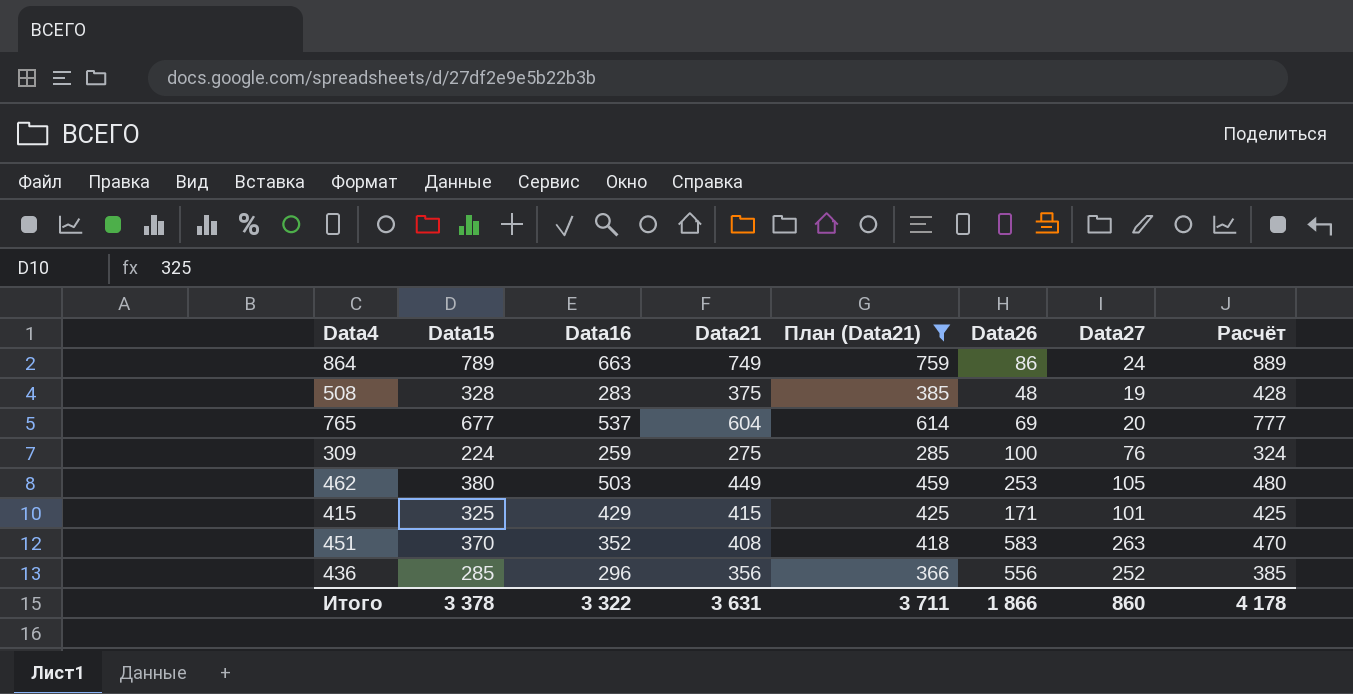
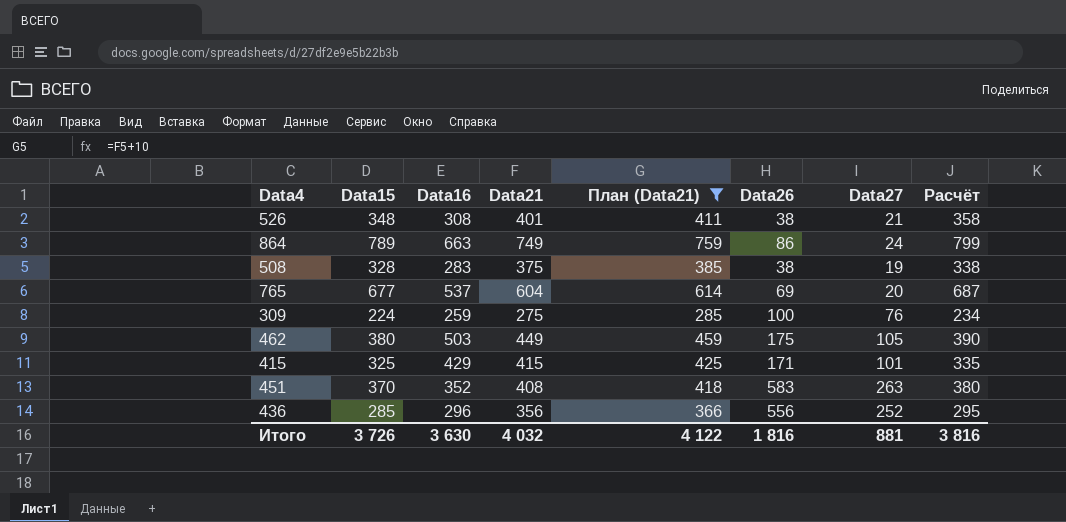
column Расчёт | formula: [Data15] + 100 -> [Data15] + 10
row 526: none -> 348 | 308 | 401 | 411 | 38 | 21 | 358
508 | Data26: 48 -> 38
462 | Data26: 253 -> 175
Итого | Data15: 3 378 -> 3 726
Итого | Data16: 3 322 -> 3 630
Итого | Data21: 3 631 -> 4 032
Итого | План (Data21): 3 711 -> 4 122
Итого | Data26: 1 866 -> 1 816
Итого | Data27: 860 -> 881
Итого | Расчёт: 4 178 -> 3 816

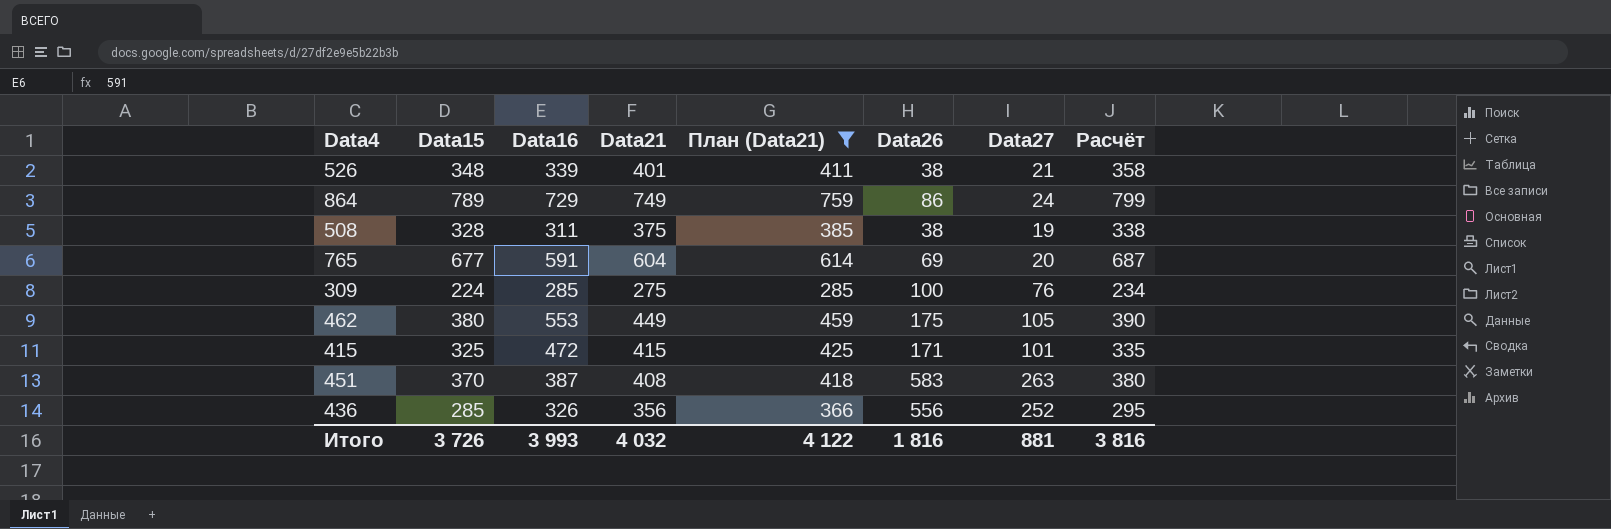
526 | Data16: 308 -> 339
864 | Data16: 663 -> 729
508 | Data16: 283 -> 311
765 | Data16: 537 -> 591
309 | Data16: 259 -> 285
462 | Data16: 503 -> 553
415 | Data16: 429 -> 472
451 | Data16: 352 -> 387
436 | Data16: 296 -> 326
Итого | Data16: 3 630 -> 3 993

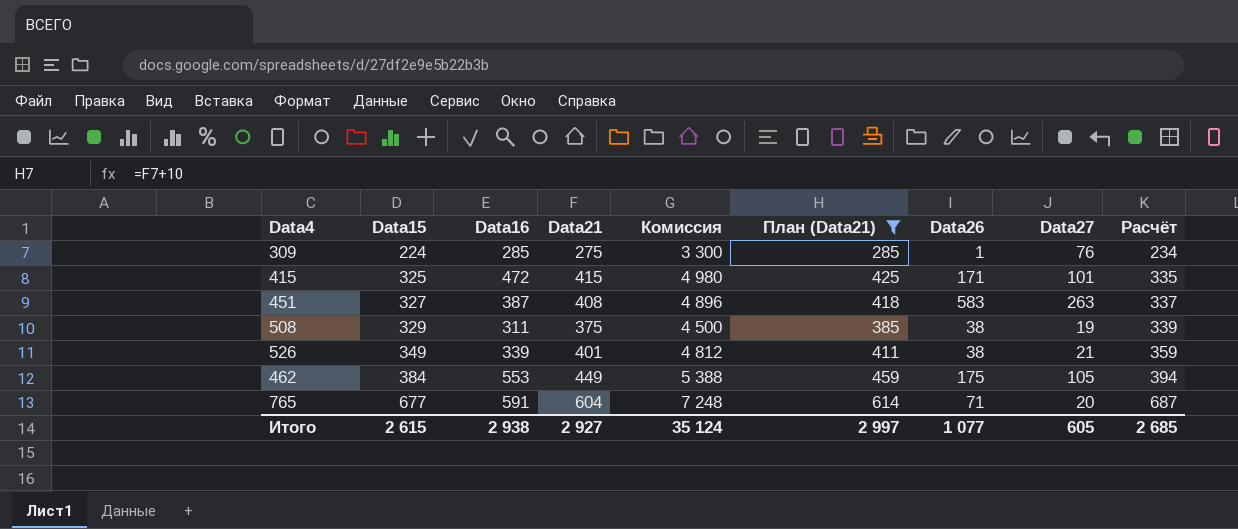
row order: none -> Data15 ascending
column Комиссия | formula: none -> [Data21] * 12
row 864: 789 | 729 | 749 | 759 | 86 | 24 | 799 -> none
row 436: 285 | 326 | 356 | 366 | 556 | 252 | 295 -> none
309 | Data26: 100 -> 1
451 | Data15: 370 -> 327
451 | Расчёт: 380 -> 337
508 | Data15: 328 -> 329
508 | Расчёт: 338 -> 339
526 | Data15: 348 -> 349
526 | Расчёт: 358 -> 359
462 | Data15: 380 -> 384
462 | Расчёт: 390 -> 394
765 | Data26: 69 -> 71
Итого | Data15: 3 726 -> 2 615
Итого | Data16: 3 993 -> 2 938
Итого | Data21: 4 032 -> 2 927
Итого | План (Data21): 4 122 -> 2 997
Итого | Data26: 1 816 -> 1 077
Итого | Data27: 881 -> 605
Итого | Расчёт: 3 816 -> 2 685

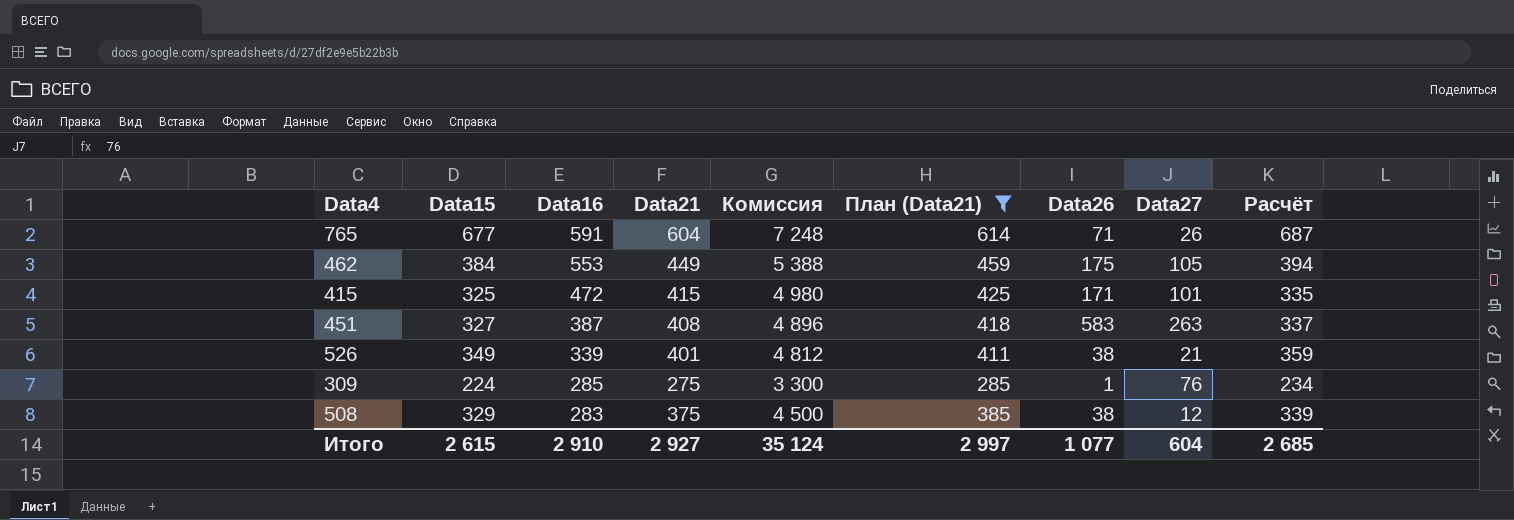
row order: Data15 ascending -> Data16 descending
765 | Data27: 20 -> 26
508 | Data16: 311 -> 283
508 | Data27: 19 -> 12
Итого | Data16: 2 938 -> 2 910
Итого | Data27: 605 -> 604

